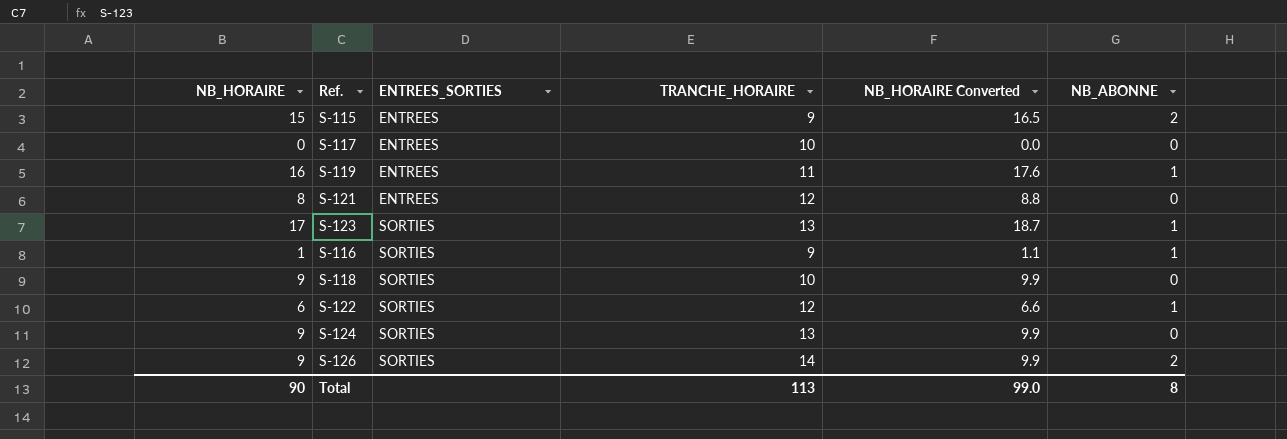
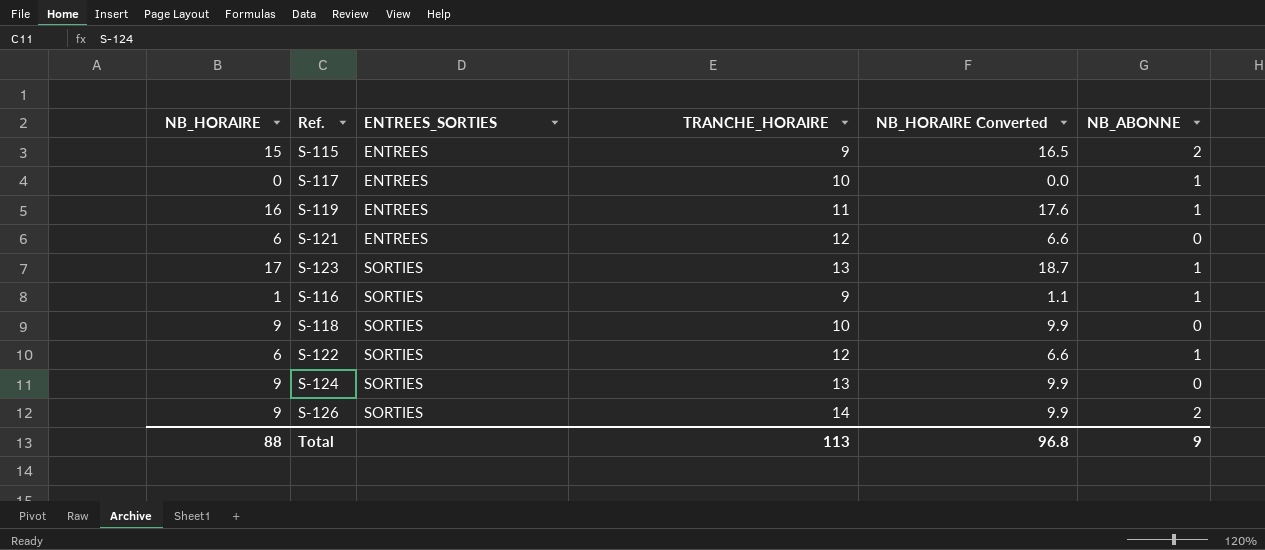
S-117 | NB_ABONNE: 0 -> 1
S-121 | NB_HORAIRE: 8 -> 6
S-121 | NB_HORAIRE Converted: 8.8 -> 6.6
Total | NB_HORAIRE: 90 -> 88
Total | NB_HORAIRE Converted: 99.0 -> 96.8
Total | NB_ABONNE: 8 -> 9

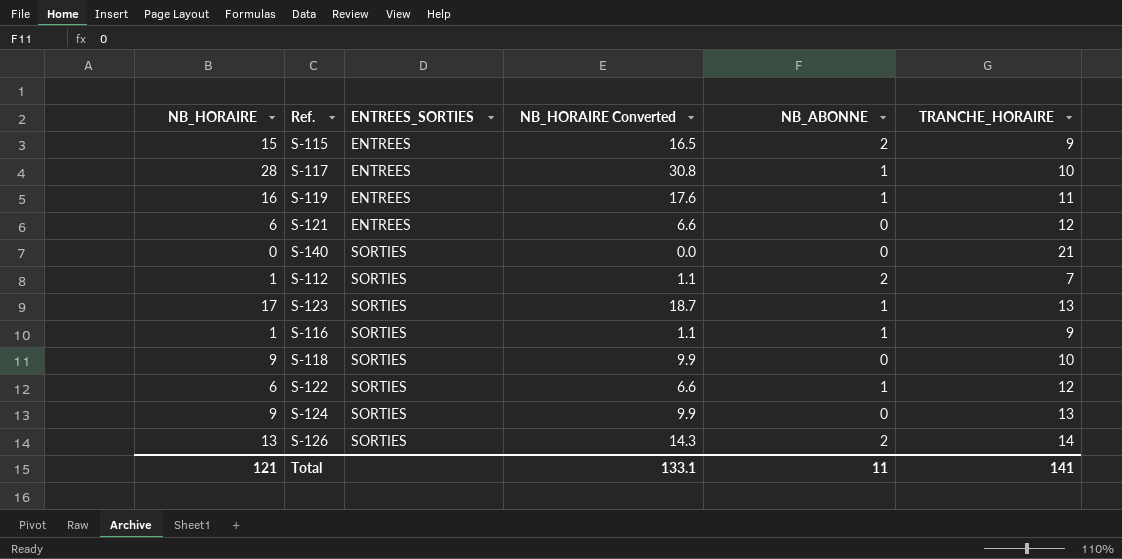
column TRANCHE_HORAIRE | position: 4 -> 6
S-117 | NB_HORAIRE: 0 -> 28
S-117 | NB_HORAIRE Converted: 0.0 -> 30.8
row S-140: none -> 0 | SORTIES | 0.0 | 0 | 21
row S-112: none -> 1 | SORTIES | 1.1 | 2 | 7
S-126 | NB_HORAIRE: 9 -> 13
S-126 | NB_HORAIRE Converted: 9.9 -> 14.3
Total | NB_HORAIRE: 88 -> 121
Total | NB_HORAIRE Converted: 96.8 -> 133.1
Total | NB_ABONNE: 9 -> 11
Total | TRANCHE_HORAIRE: 113 -> 141

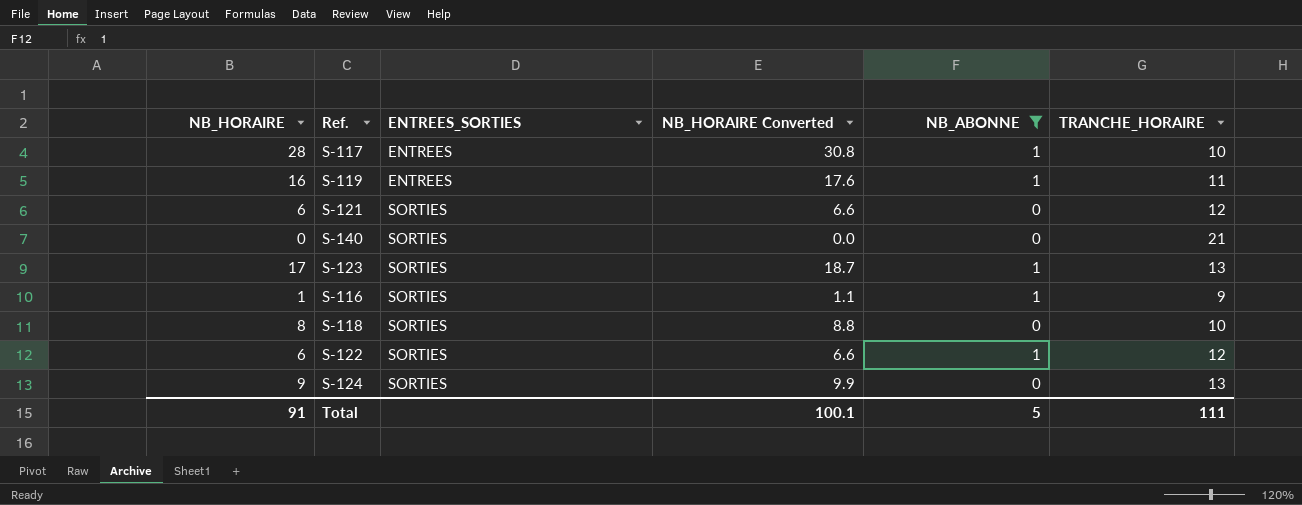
filter: none -> NB_ABONNE != 2
S-121 | ENTREES_SORTIES: ENTREES -> SORTIES
S-118 | NB_HORAIRE: 9 -> 8
S-118 | NB_HORAIRE Converted: 9.9 -> 8.8
Total | NB_HORAIRE: 121 -> 91
Total | NB_HORAIRE Converted: 133.1 -> 100.1
Total | NB_ABONNE: 11 -> 5
Total | TRANCHE_HORAIRE: 141 -> 111

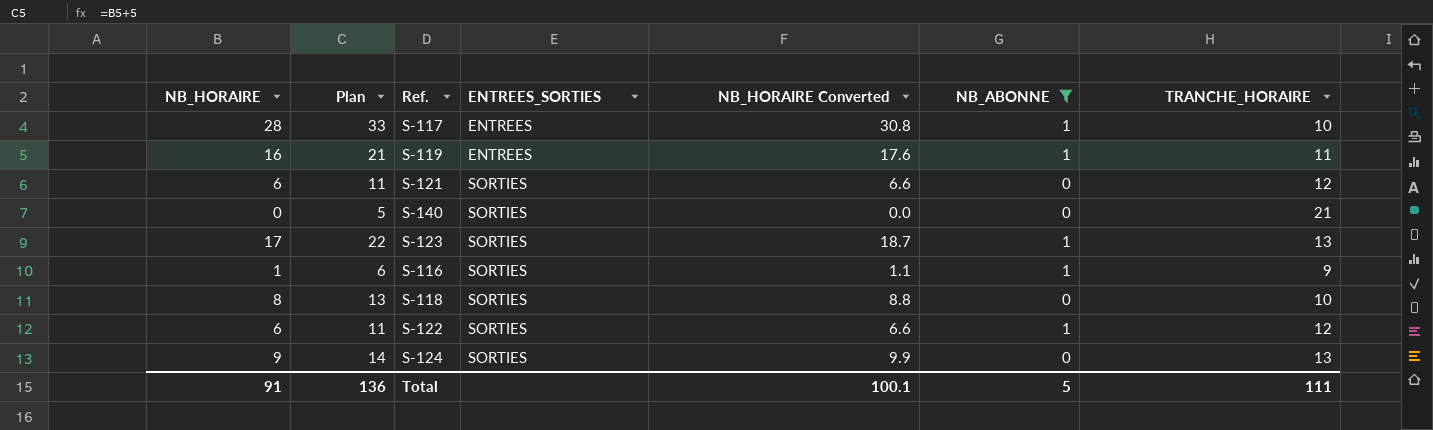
column Plan | formula: none -> [NB_HORAIRE] + 5

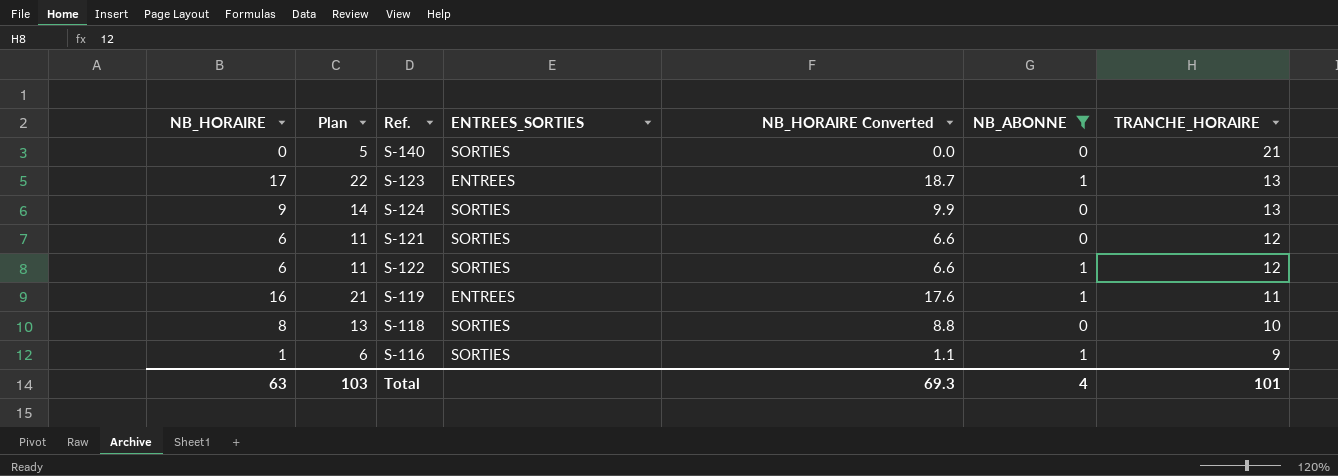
row order: ENTREES_SORTIES ascending -> TRANCHE_HORAIRE descending
row S-117: 28 | 33 | ENTREES | 30.8 | 1 | 10 -> none
S-123 | ENTREES_SORTIES: SORTIES -> ENTREES
Total | NB_HORAIRE: 91 -> 63
Total | Plan: 136 -> 103
Total | NB_HORAIRE Converted: 100.1 -> 69.3
Total | NB_ABONNE: 5 -> 4
Total | TRANCHE_HORAIRE: 111 -> 101

